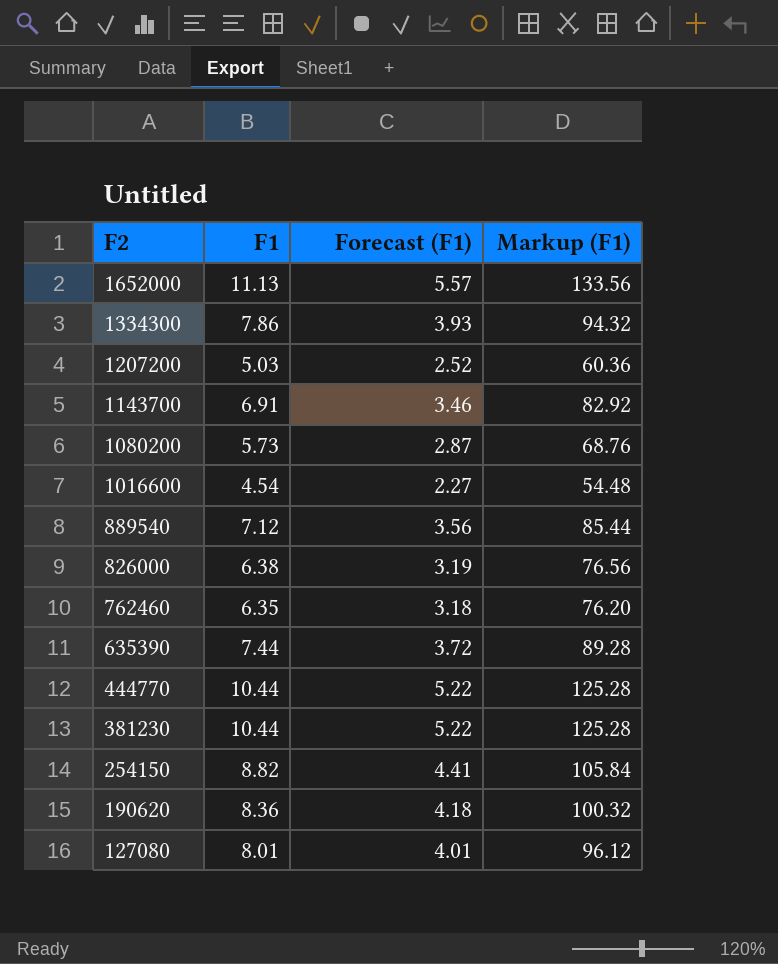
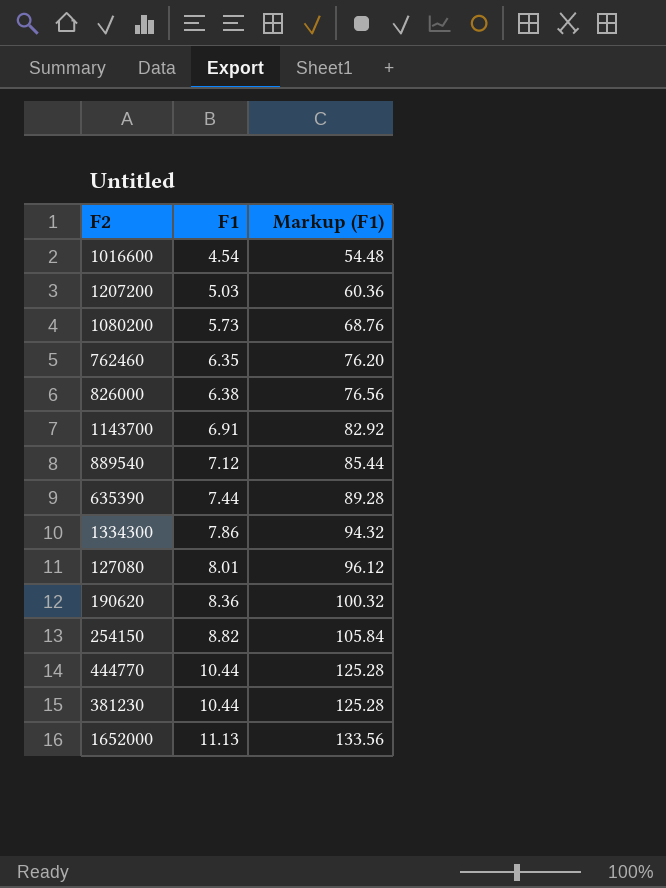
row order: F2 descending -> F1 ascending
column Forecast (F1) | formula: [F1] * 0.5 -> none

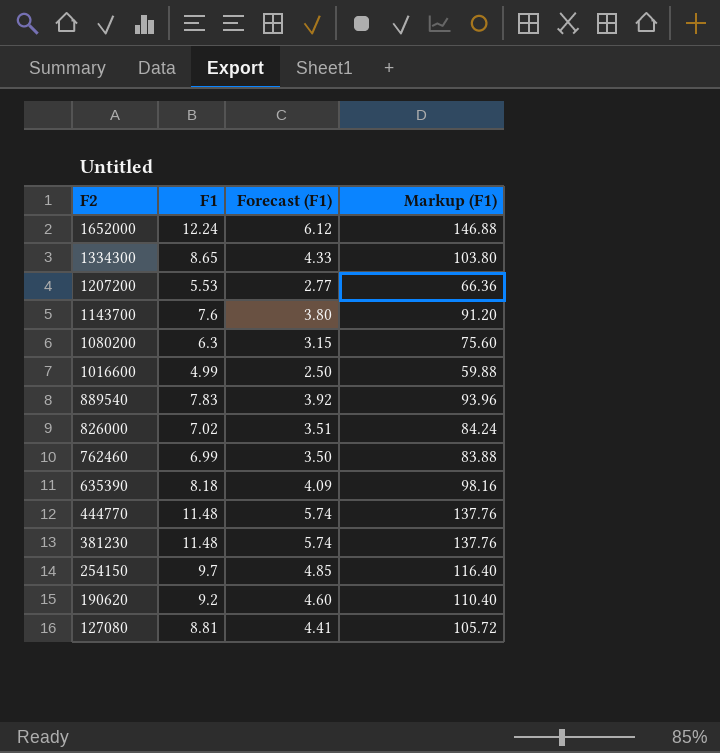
row order: F1 ascending -> F2 descending
column Forecast (F1) | formula: none -> [F1] * 0.5
1652000 | F1: 11.13 -> 12.24
1652000 | Markup (F1): 133.56 -> 146.88
1334300 | F1: 7.86 -> 8.65
1334300 | Markup (F1): 94.32 -> 103.80
1207200 | F1: 5.03 -> 5.53
1207200 | Markup (F1): 60.36 -> 66.36
1143700 | F1: 6.91 -> 7.6
1143700 | Markup (F1): 82.92 -> 91.20
1080200 | F1: 5.73 -> 6.3
1080200 | Markup (F1): 68.76 -> 75.60
1016600 | F1: 4.54 -> 4.99
1016600 | Markup (F1): 54.48 -> 59.88
889540 | F1: 7.12 -> 7.83
889540 | Markup (F1): 85.44 -> 93.96
826000 | F1: 6.38 -> 7.02
826000 | Markup (F1): 76.56 -> 84.24
762460 | F1: 6.35 -> 6.99
762460 | Markup (F1): 76.20 -> 83.88
635390 | F1: 7.44 -> 8.18
635390 | Markup (F1): 89.28 -> 98.16
444770 | F1: 10.44 -> 11.48
444770 | Markup (F1): 125.28 -> 137.76
381230 | F1: 10.44 -> 11.48
381230 | Markup (F1): 125.28 -> 137.76
254150 | F1: 8.82 -> 9.7
254150 | Markup (F1): 105.84 -> 116.40
190620 | F1: 8.36 -> 9.2
190620 | Markup (F1): 100.32 -> 110.40
127080 | F1: 8.01 -> 8.81
127080 | Markup (F1): 96.12 -> 105.72

